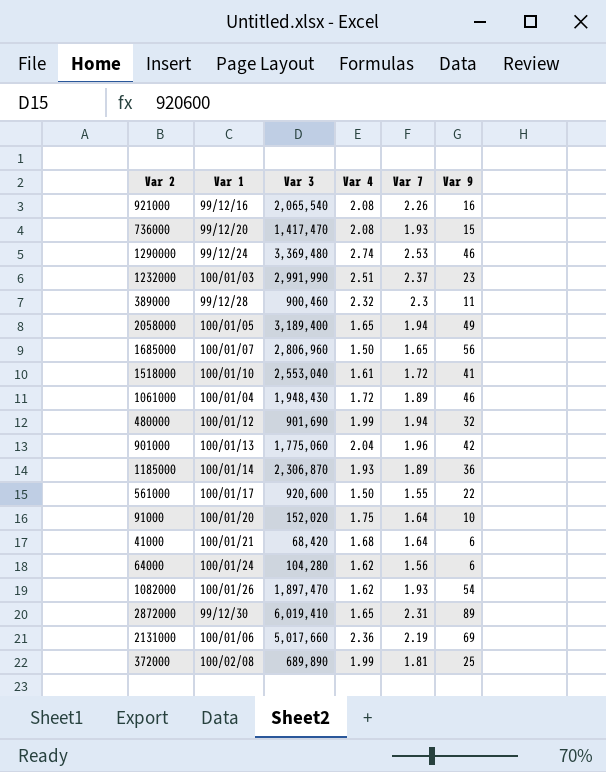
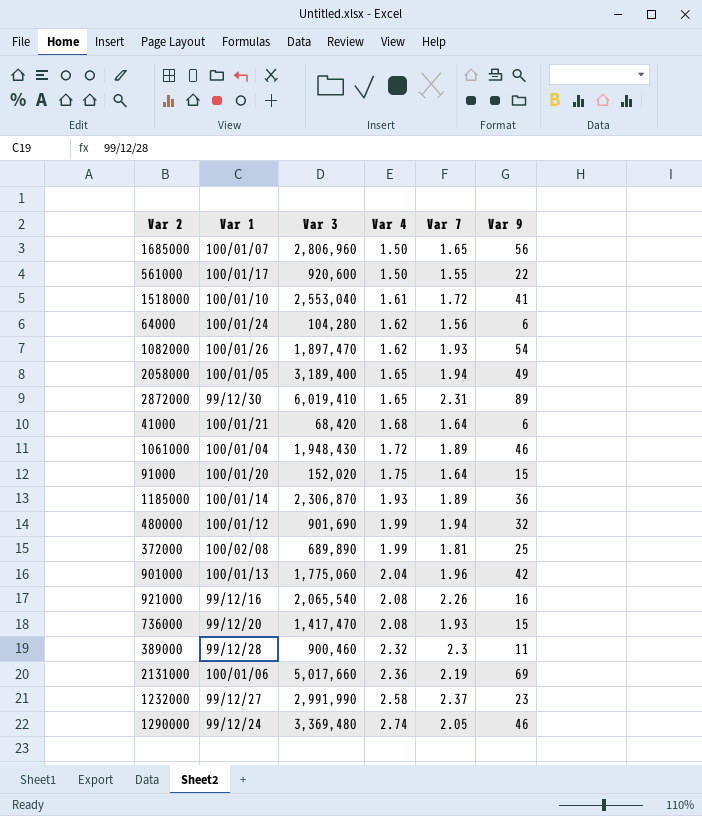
row order: none -> Var 4 ascending
91000 | Var 9: 10 -> 15
1232000 | Var 1: 100/01/03 -> 99/12/27
1232000 | Var 4: 2.51 -> 2.58
1290000 | Var 7: 2.53 -> 2.05

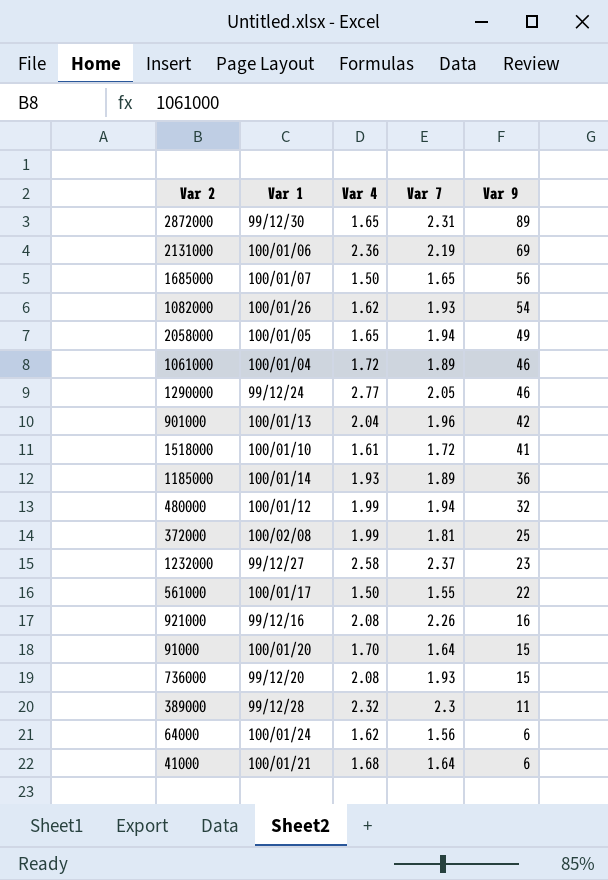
row order: Var 4 ascending -> Var 9 descending
column Var 3 | position: 3 -> none
1290000 | Var 4: 2.74 -> 2.77
91000 | Var 4: 1.75 -> 1.70

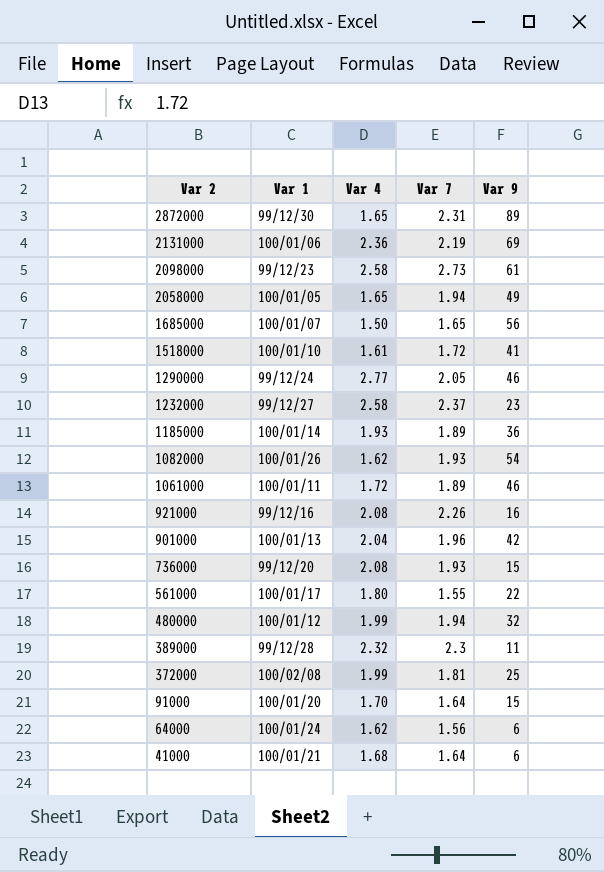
row order: Var 9 descending -> Var 2 descending
row 2098000: none -> 99/12/23 | 2.58 | 2.73 | 61
1061000 | Var 1: 100/01/04 -> 100/01/11
561000 | Var 4: 1.50 -> 1.80

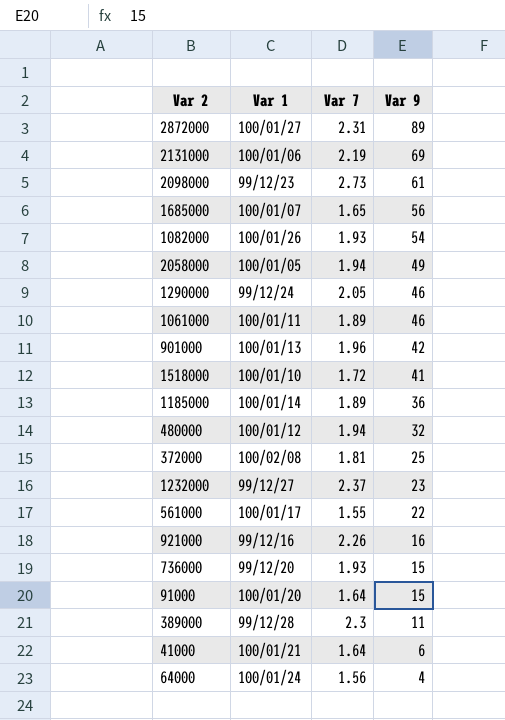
row order: Var 2 descending -> Var 9 descending
column Var 4 | position: 3 -> none
2872000 | Var 1: 99/12/30 -> 100/01/27
64000 | Var 9: 6 -> 4

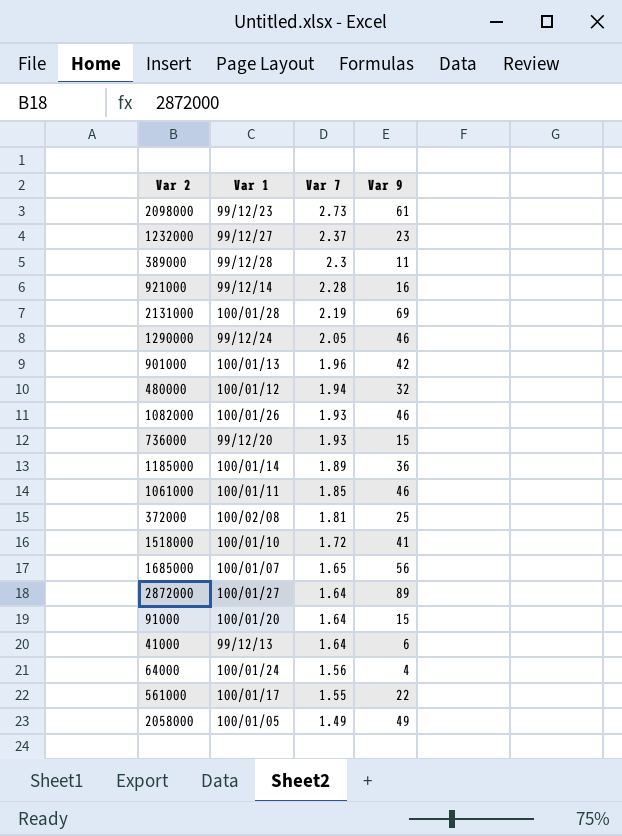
row order: Var 9 descending -> Var 7 descending
921000 | Var 1: 99/12/16 -> 99/12/14
921000 | Var 7: 2.26 -> 2.28
2131000 | Var 1: 100/01/06 -> 100/01/28
1082000 | Var 9: 54 -> 46
1061000 | Var 7: 1.89 -> 1.85
2872000 | Var 7: 2.31 -> 1.64
41000 | Var 1: 100/01/21 -> 99/12/13
2058000 | Var 7: 1.94 -> 1.49

